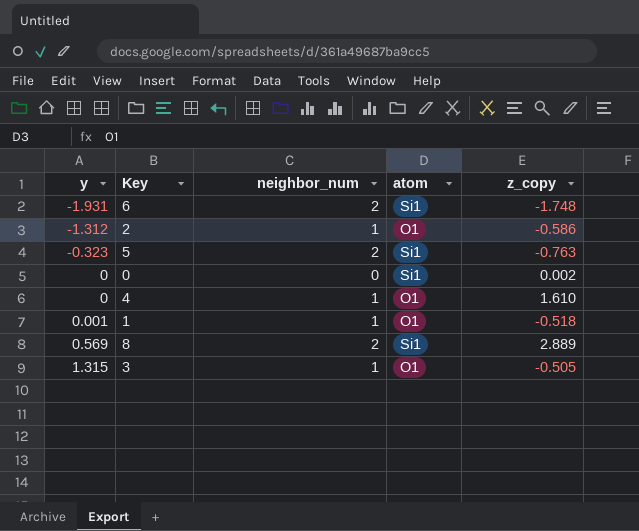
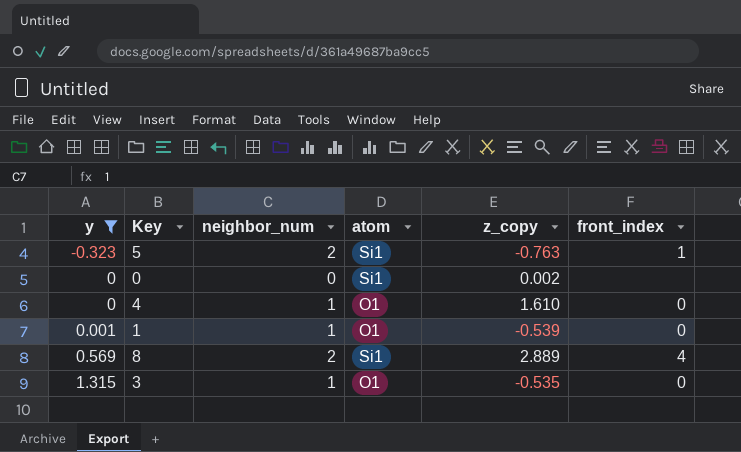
filter: none -> y >= -0.323
column front_index | position: none -> 6
1 | z_copy: -0.518 -> -0.539
3 | z_copy: -0.505 -> -0.535

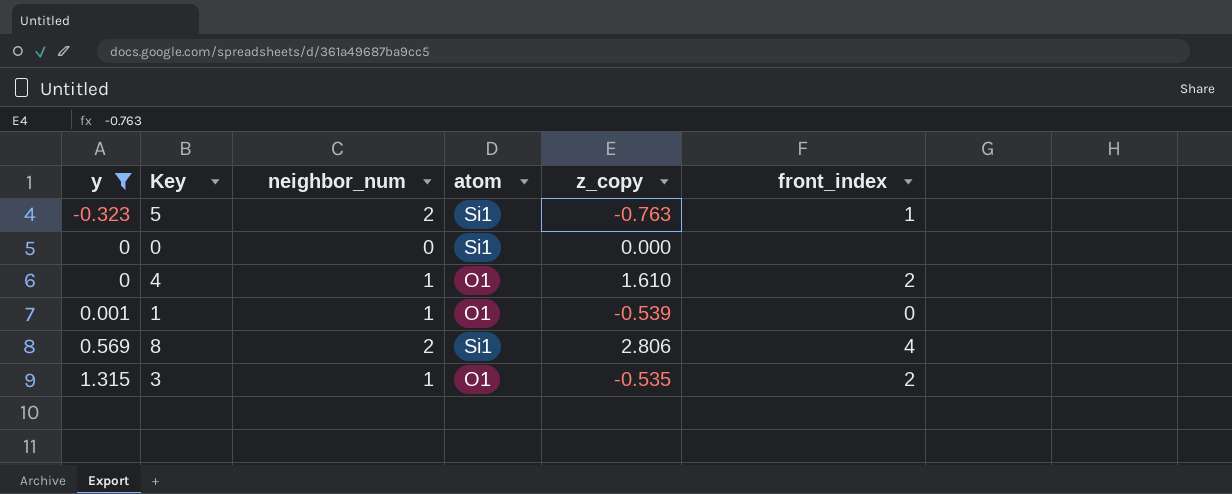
0 | z_copy: 0.002 -> 0.000
4 | front_index: 0 -> 2
8 | z_copy: 2.889 -> 2.806
3 | front_index: 0 -> 2

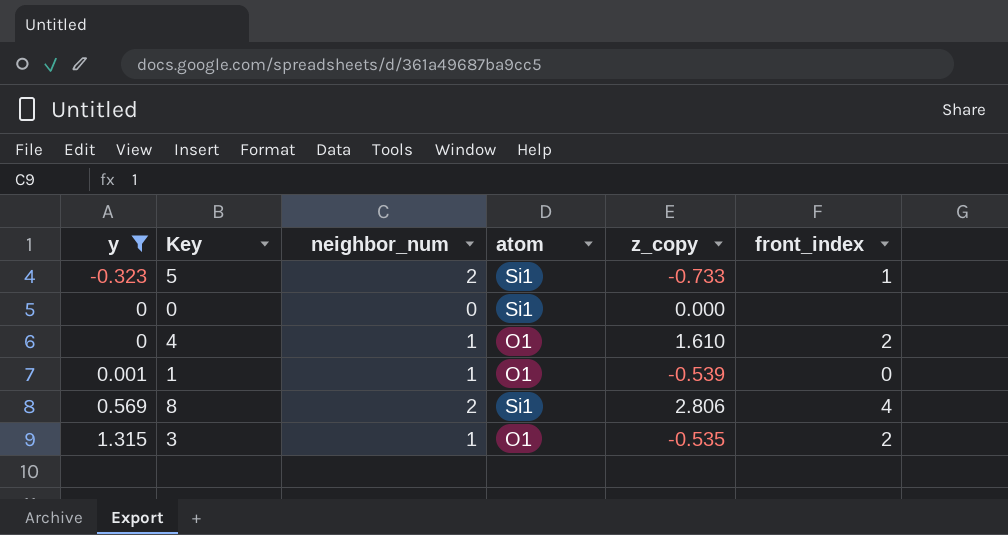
5 | z_copy: -0.763 -> -0.733

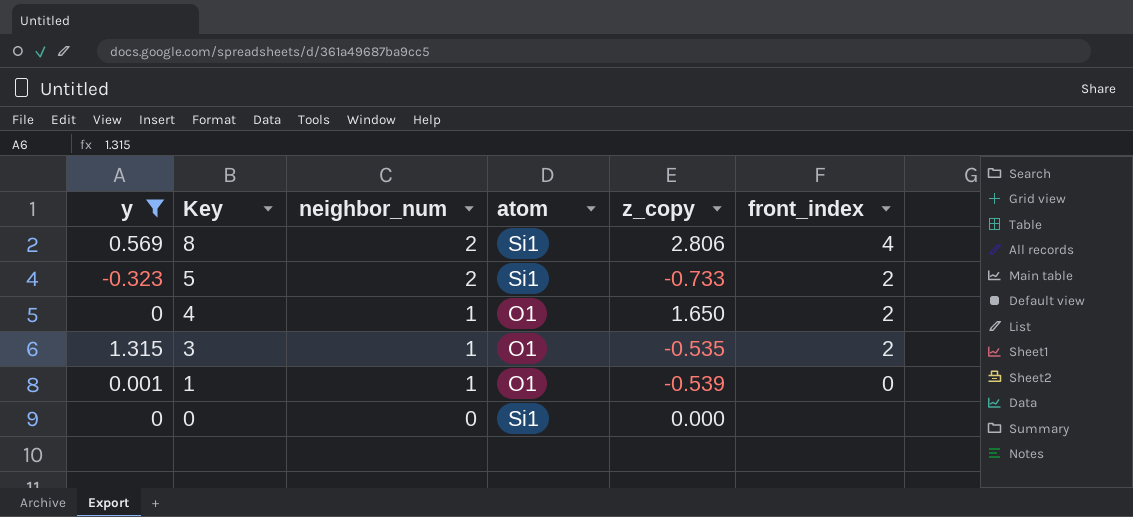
row order: y ascending -> Key descending
5 | front_index: 1 -> 2
4 | z_copy: 1.610 -> 1.650

